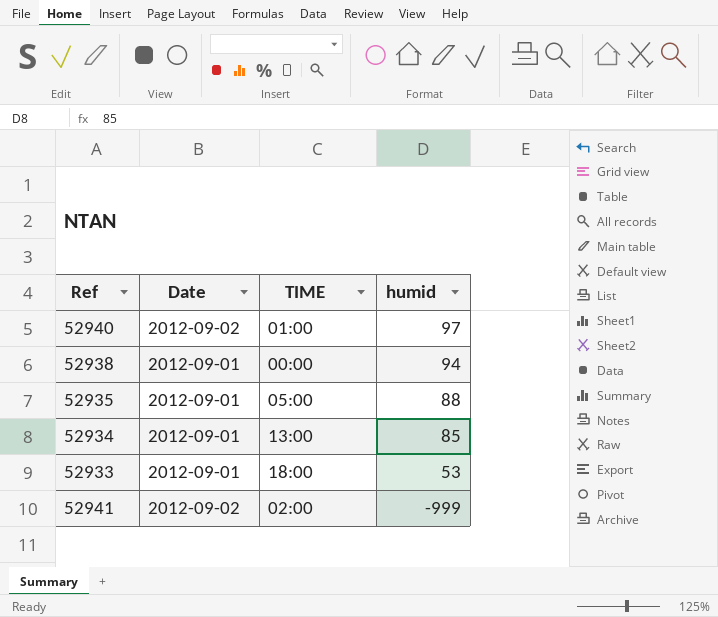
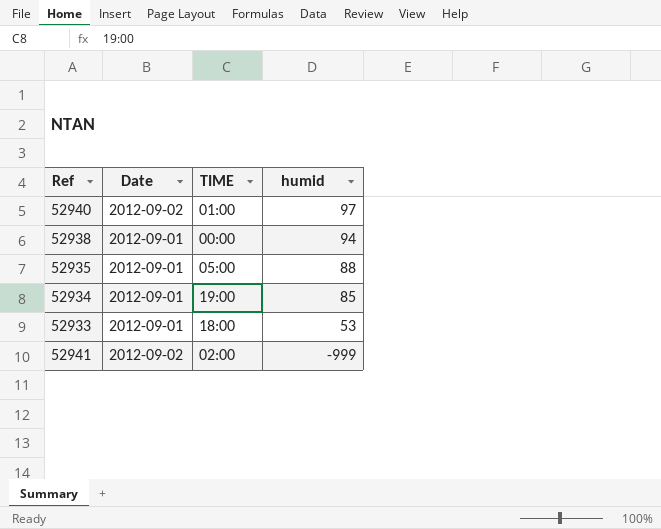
52934 | TIME: 13:00 -> 19:00

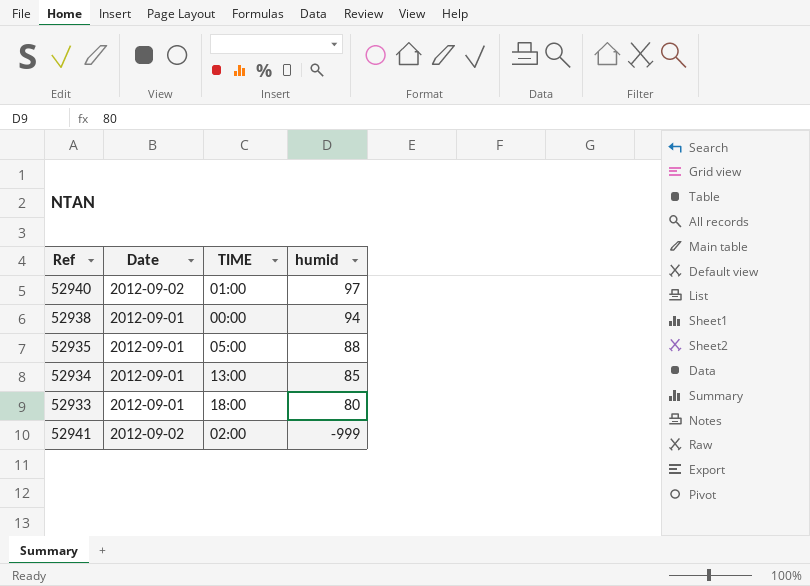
52934 | TIME: 19:00 -> 13:00
52933 | humid: 53 -> 80

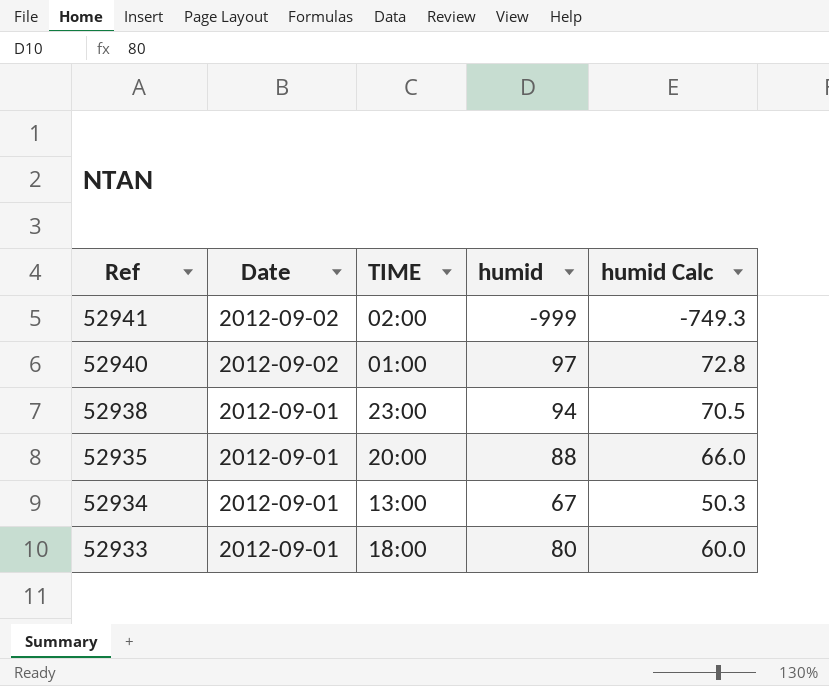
row order: humid descending -> Ref descending
column humid Calc | formula: none -> [humid] * 0.75
52938 | TIME: 00:00 -> 23:00
52935 | TIME: 05:00 -> 20:00
52934 | humid: 85 -> 67

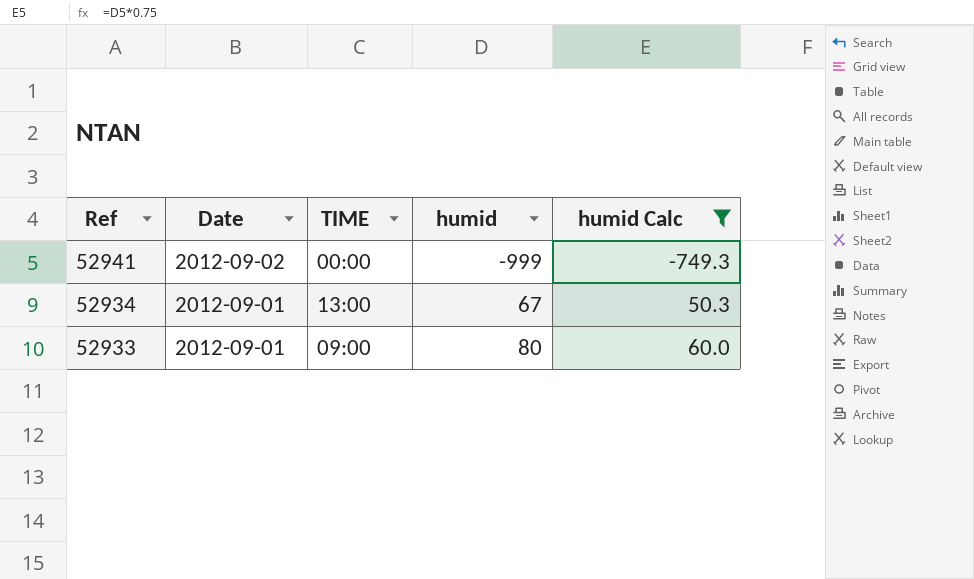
filter: none -> humid Calc <= 60.0
52941 | TIME: 02:00 -> 00:00
52933 | TIME: 18:00 -> 09:00

